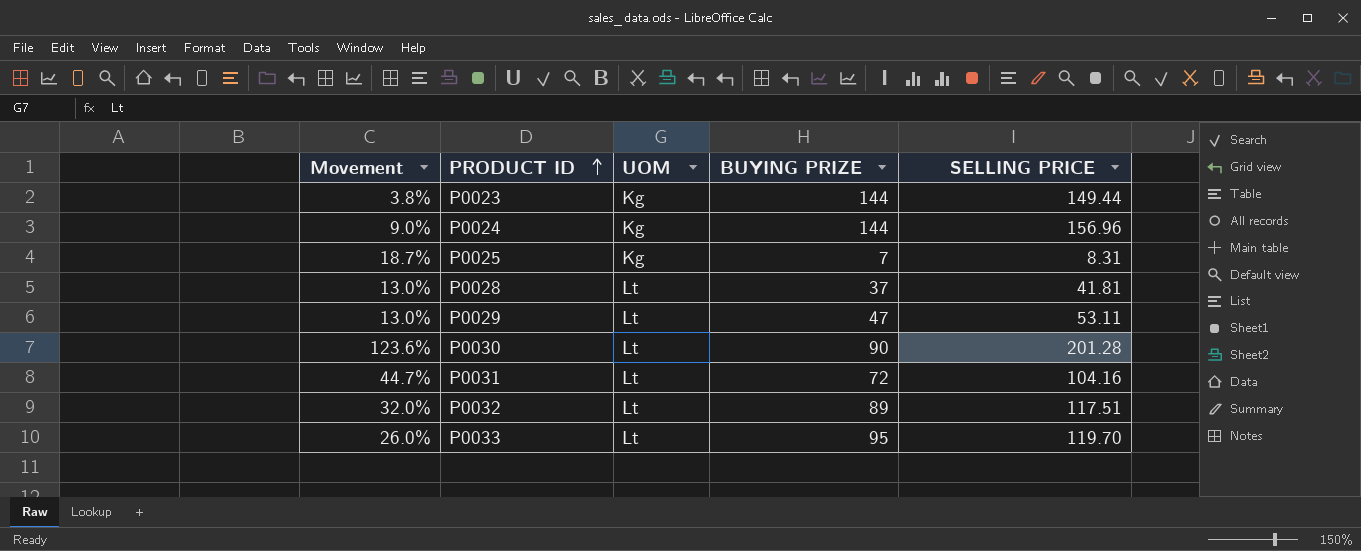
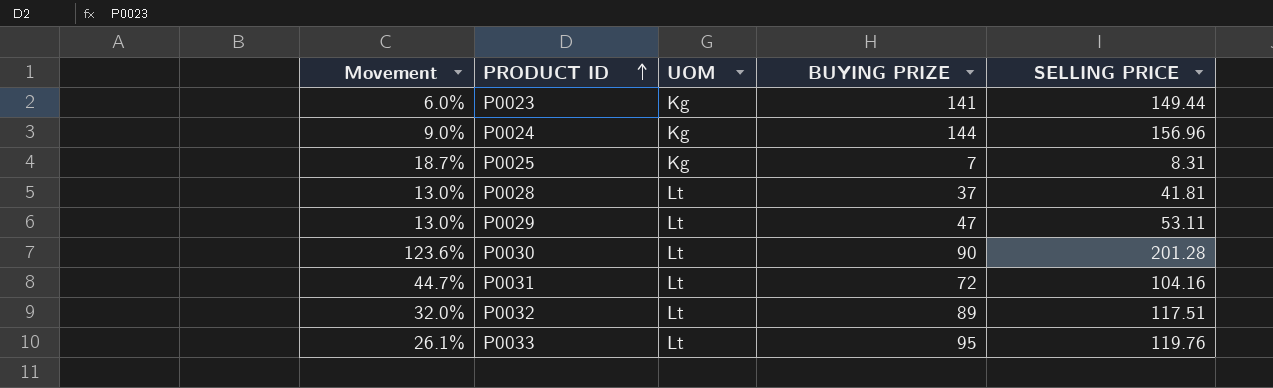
P0023 | Movement: 3.8% -> 6.0%
P0023 | BUYING PRIZE: 144 -> 141
P0033 | Movement: 26.0% -> 26.1%
P0033 | SELLING PRICE: 119.70 -> 119.76

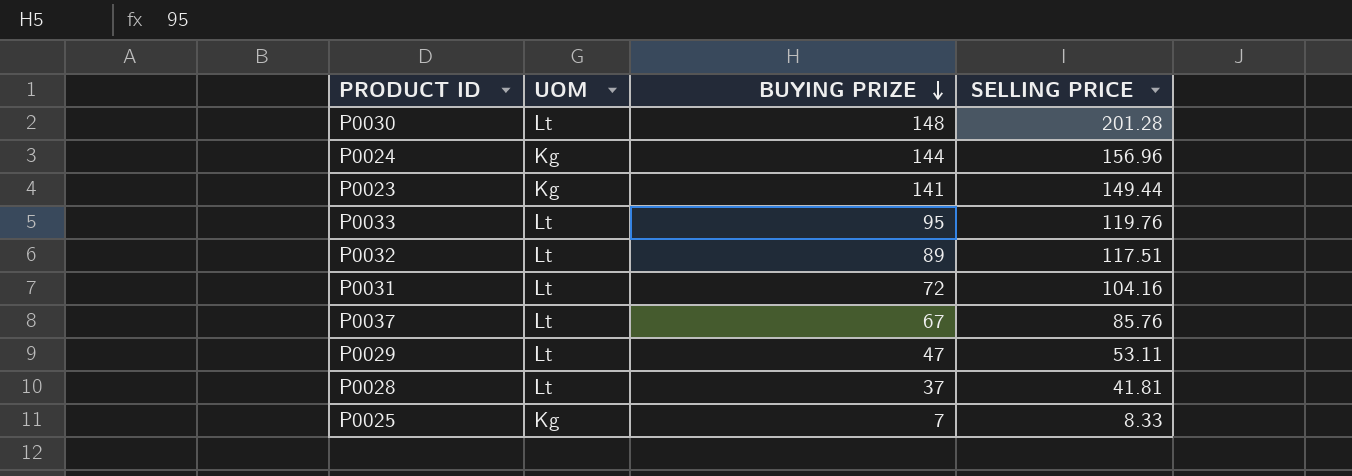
row order: PRODUCT ID ascending -> BUYING PRIZE descending
column Movement | formula: ([SELLING PRICE] - [BUYING PRIZE]) / [BUYING PRIZE] -> none
P0030 | BUYING PRIZE: 90 -> 148
row P0037: none -> Lt | 67 | 85.76
P0025 | SELLING PRICE: 8.31 -> 8.33

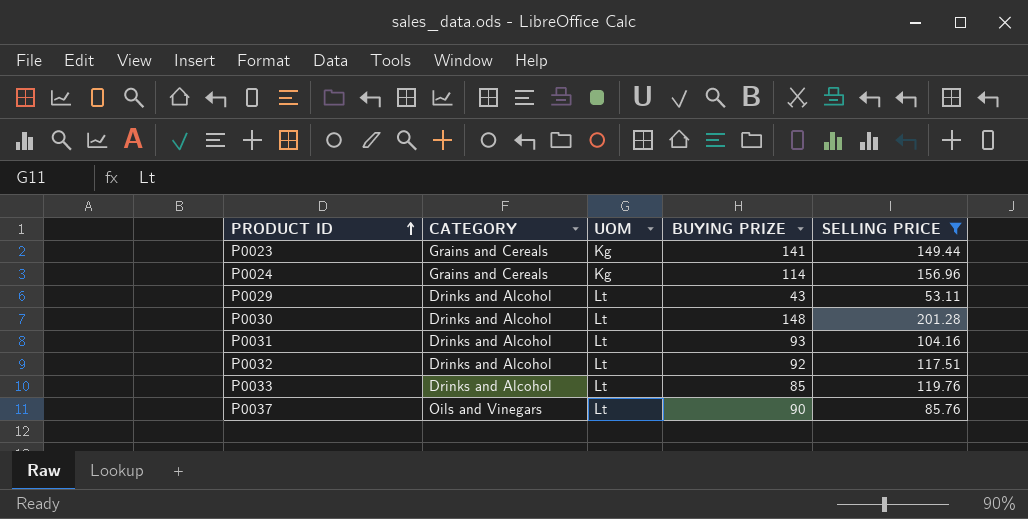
filter: none -> SELLING PRICE >= 53.11
row order: BUYING PRIZE descending -> PRODUCT ID ascending
column CATEGORY | position: none -> 2
P0024 | BUYING PRIZE: 144 -> 114
P0029 | BUYING PRIZE: 47 -> 43
P0031 | BUYING PRIZE: 72 -> 93
P0032 | BUYING PRIZE: 89 -> 92
P0033 | BUYING PRIZE: 95 -> 85
P0037 | BUYING PRIZE: 67 -> 90

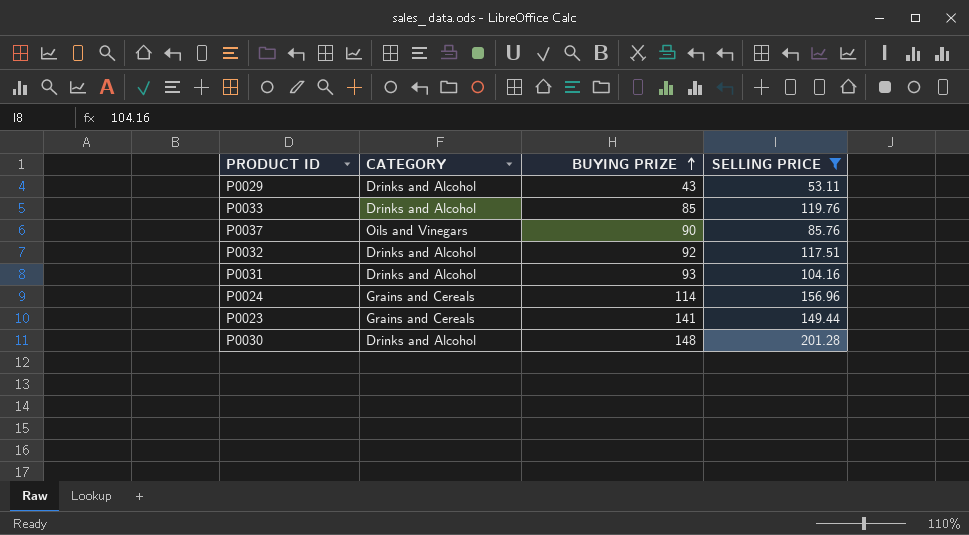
row order: PRODUCT ID ascending -> BUYING PRIZE ascending
column UOM | position: 3 -> none

